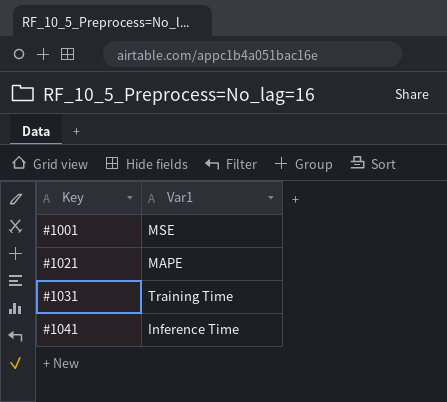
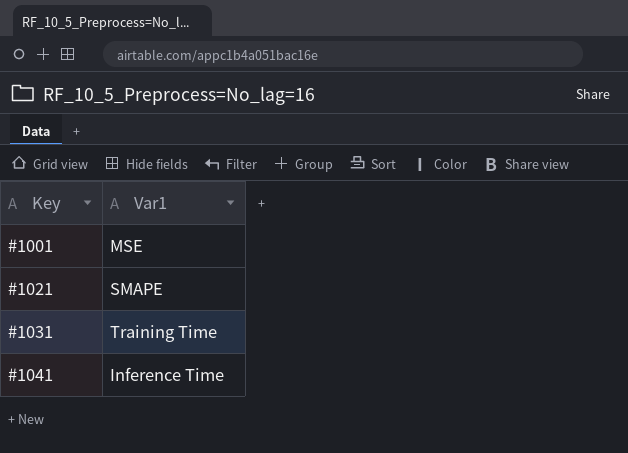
#1021 | Var1: MAPE -> SMAPE

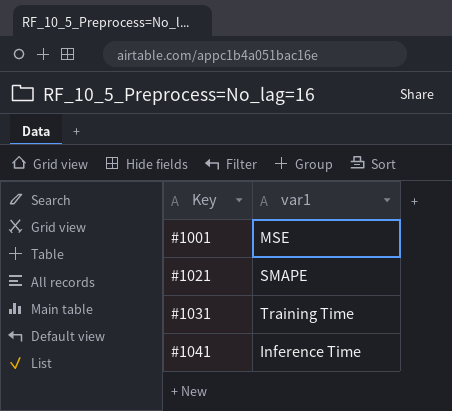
column name: Var1 -> var1

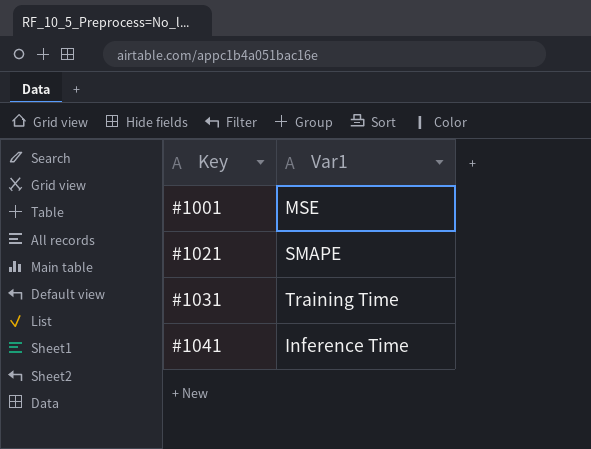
column name: var1 -> Var1

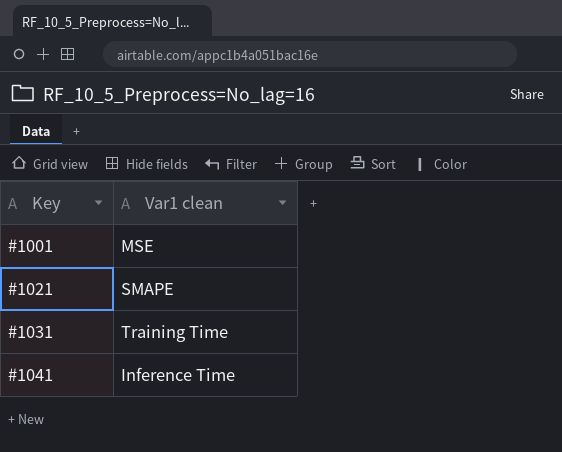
column name: Var1 -> Var1 clean

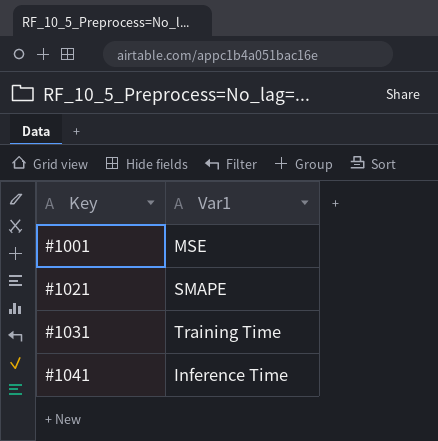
column name: Var1 clean -> Var1

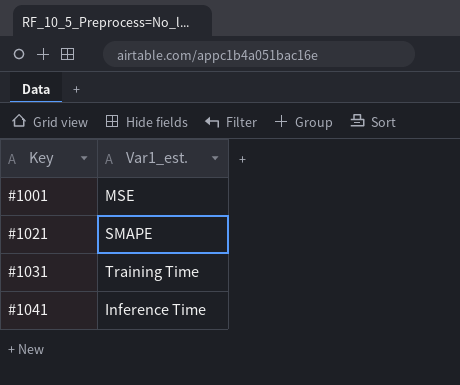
column name: Var1 -> Var1_est.

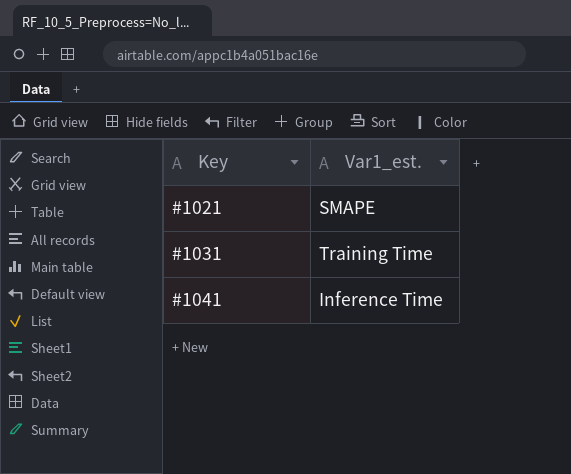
row #1001: MSE -> none

